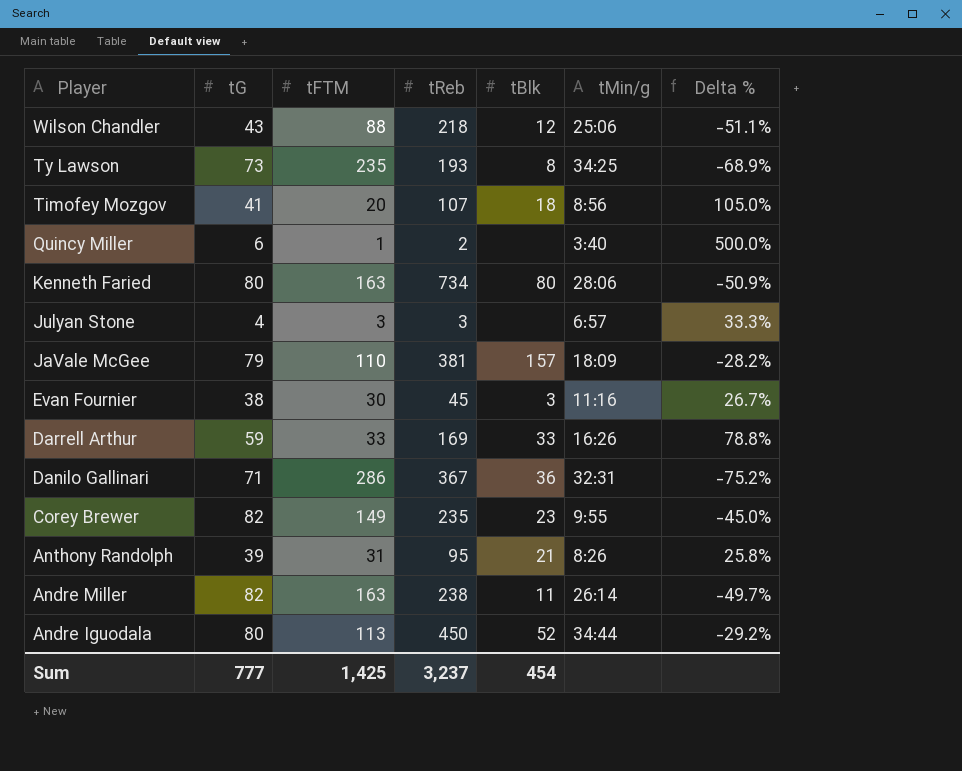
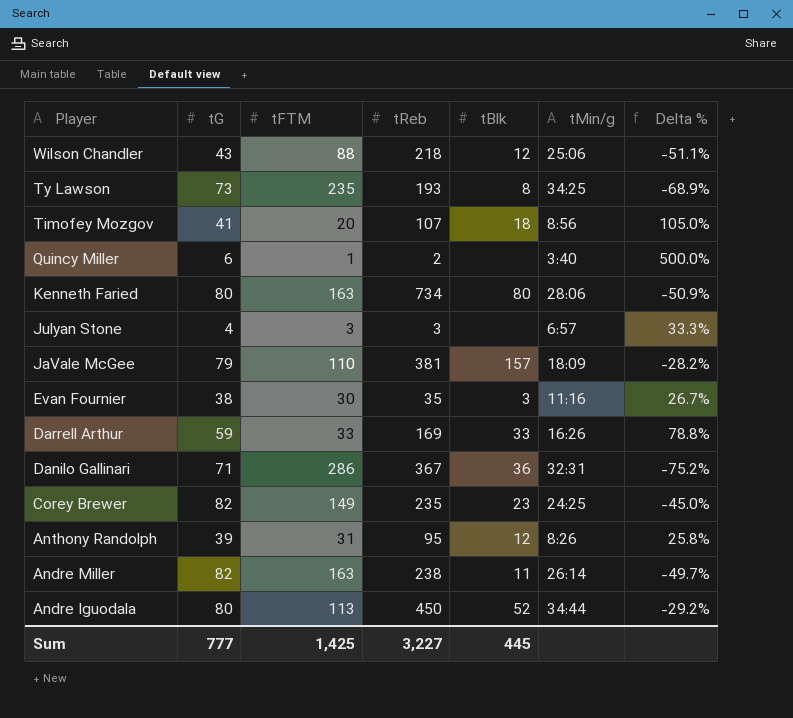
Evan Fournier | tReb: 45 -> 35
Corey Brewer | tMin/g: 9:55 -> 24:25
Anthony Randolph | tBlk: 21 -> 12
Sum | tReb: 3,237 -> 3,227
Sum | tBlk: 454 -> 445

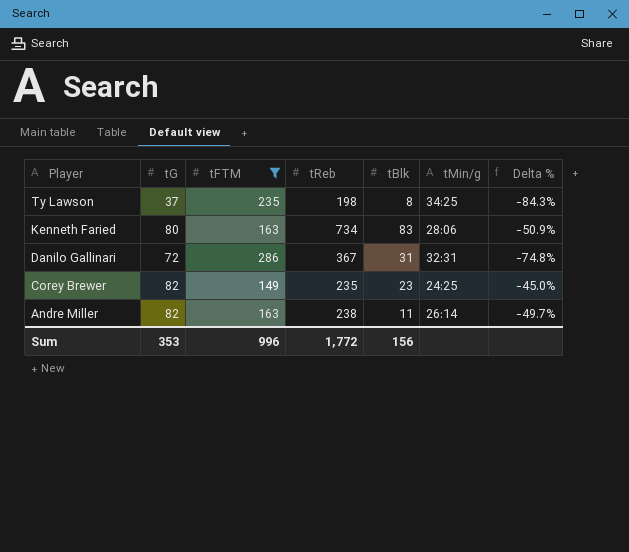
filter: none -> tFTM >= 149
Ty Lawson | tG: 73 -> 37
Ty Lawson | tReb: 193 -> 198
Ty Lawson | Delta %: -68.9% -> -84.3%
Kenneth Faried | tBlk: 80 -> 83
Danilo Gallinari | tG: 71 -> 72
Danilo Gallinari | tBlk: 36 -> 31
Danilo Gallinari | Delta %: -75.2% -> -74.8%
Sum | tG: 777 -> 353
Sum | tFTM: 1,425 -> 996
Sum | tReb: 3,227 -> 1,772
Sum | tBlk: 445 -> 156

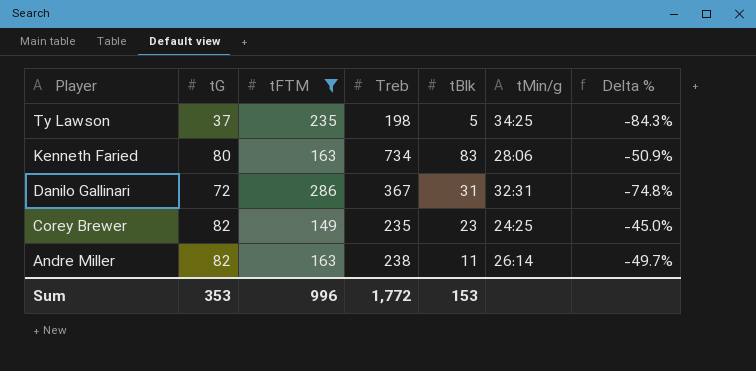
column name: tReb -> Treb
Ty Lawson | tBlk: 8 -> 5
Sum | tBlk: 156 -> 153

